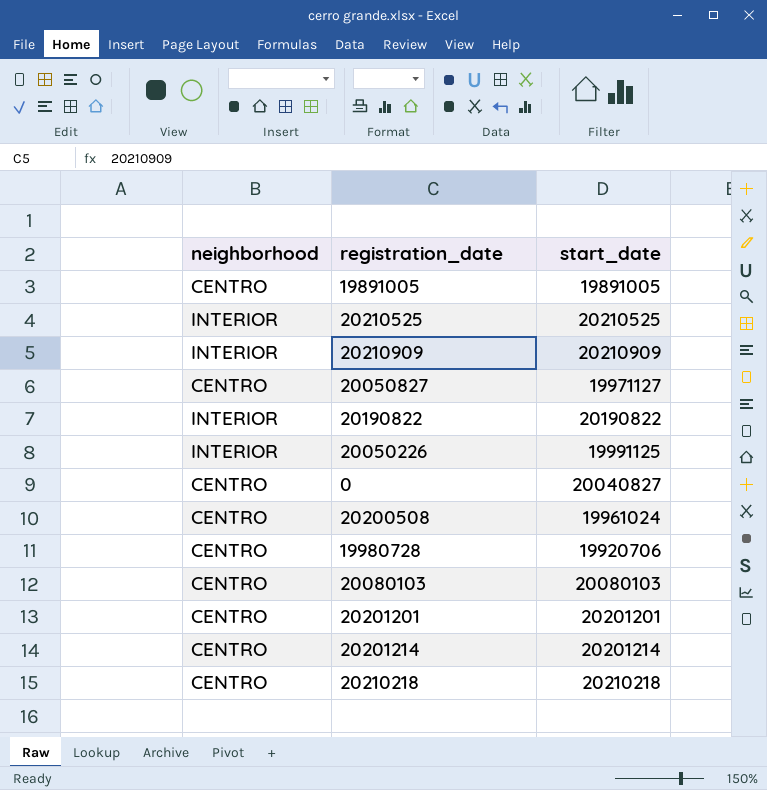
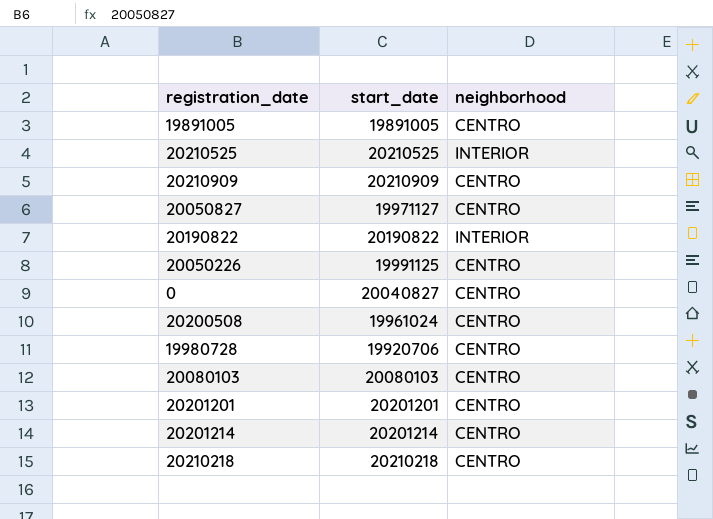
column neighborhood | position: 1 -> 3
20210909 | neighborhood: INTERIOR -> CENTRO
20050226 | neighborhood: INTERIOR -> CENTRO

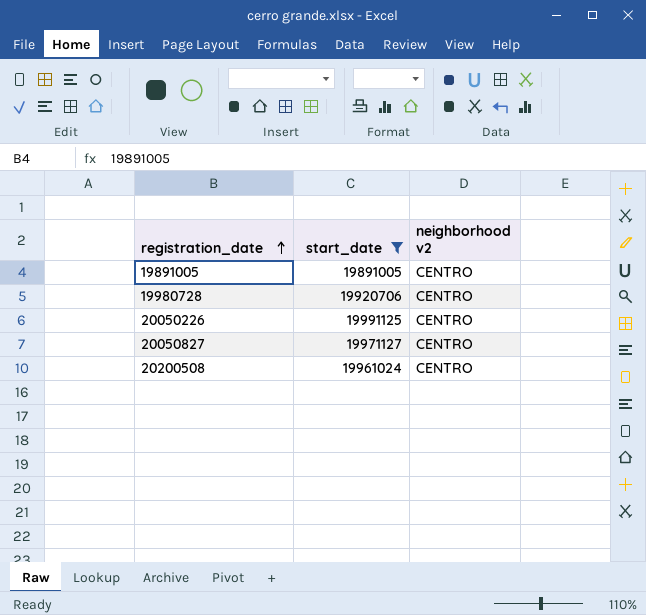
filter: none -> start_date <= 19991125
row order: none -> registration_date ascending
column name: neighborhood -> neighborhood v2

